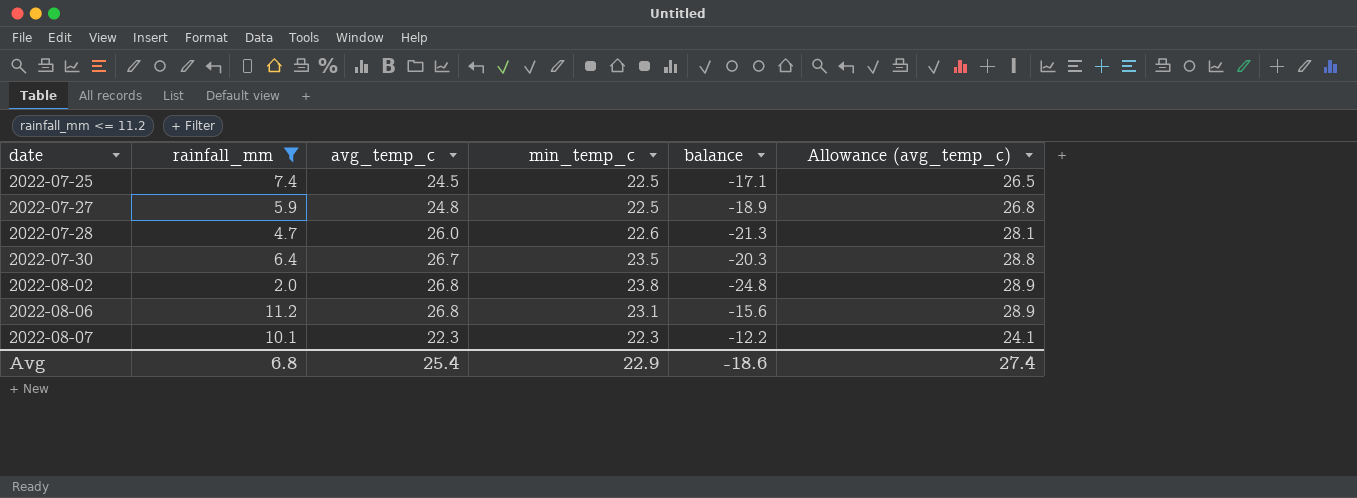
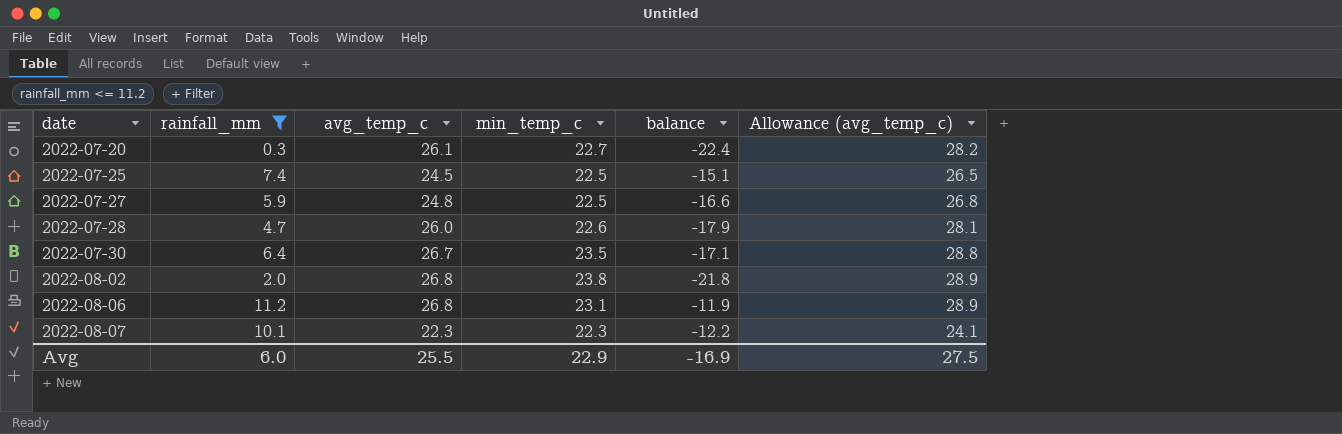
column balance | formula: [rainfall_mm] - [avg_temp_c] -> [rainfall_mm] - [min_temp_c]
row 2022-07-20: none -> 0.3 | 26.1 | 22.7 | -22.4 | 28.2
Avg | rainfall_mm: 6.8 -> 6.0
Avg | avg_temp_c: 25.4 -> 25.5
Avg | balance: -18.6 -> -16.9
Avg | Allowance (avg_temp_c): 27.4 -> 27.5

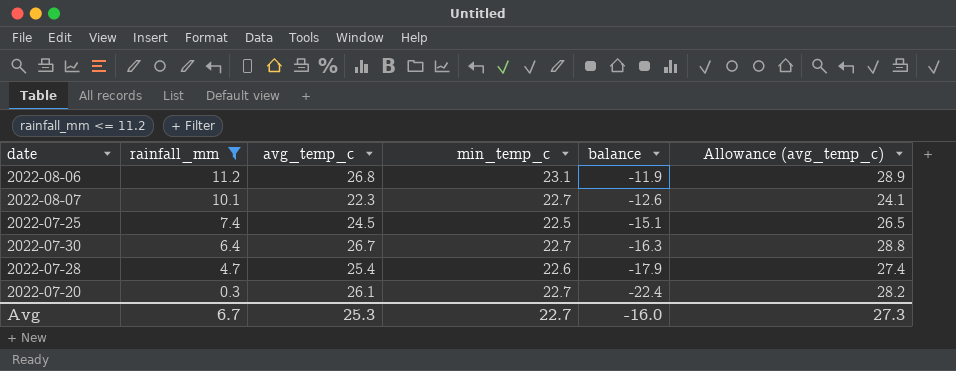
row order: date ascending -> rainfall_mm descending
row 2022-07-27: 5.9 | 24.8 | 22.5 | -16.6 | 26.8 -> none
row 2022-08-02: 2.0 | 26.8 | 23.8 | -21.8 | 28.9 -> none
2022-08-07 | min_temp_c: 22.3 -> 22.7
2022-08-07 | balance: -12.2 -> -12.6
2022-07-30 | min_temp_c: 23.5 -> 22.7
2022-07-30 | balance: -17.1 -> -16.3
2022-07-28 | avg_temp_c: 26.0 -> 25.4
2022-07-28 | Allowance (avg_temp_c): 28.1 -> 27.4
Avg | rainfall_mm: 6.0 -> 6.7
Avg | avg_temp_c: 25.5 -> 25.3
Avg | min_temp_c: 22.9 -> 22.7
Avg | balance: -16.9 -> -16.0
Avg | Allowance (avg_temp_c): 27.5 -> 27.3

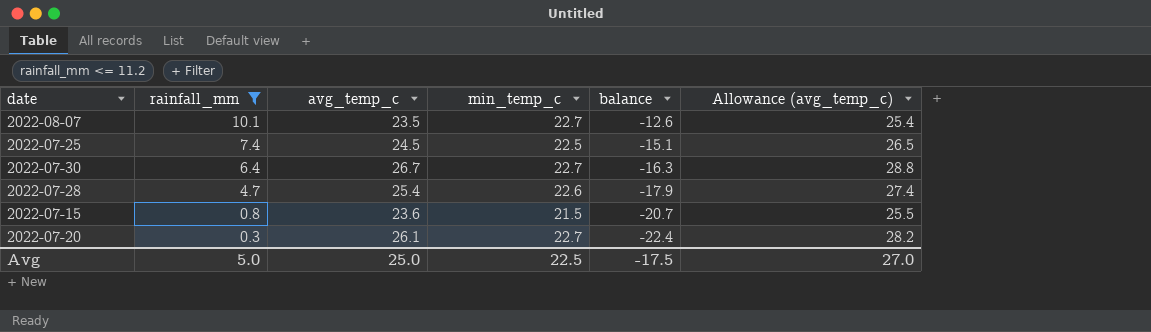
row 2022-08-06: 11.2 | 26.8 | 23.1 | -11.9 | 28.9 -> none
2022-08-07 | avg_temp_c: 22.3 -> 23.5
2022-08-07 | Allowance (avg_temp_c): 24.1 -> 25.4
row 2022-07-15: none -> 0.8 | 23.6 | 21.5 | -20.7 | 25.5
Avg | rainfall_mm: 6.7 -> 5.0
Avg | avg_temp_c: 25.3 -> 25.0
Avg | min_temp_c: 22.7 -> 22.5
Avg | balance: -16.0 -> -17.5
Avg | Allowance (avg_temp_c): 27.3 -> 27.0

